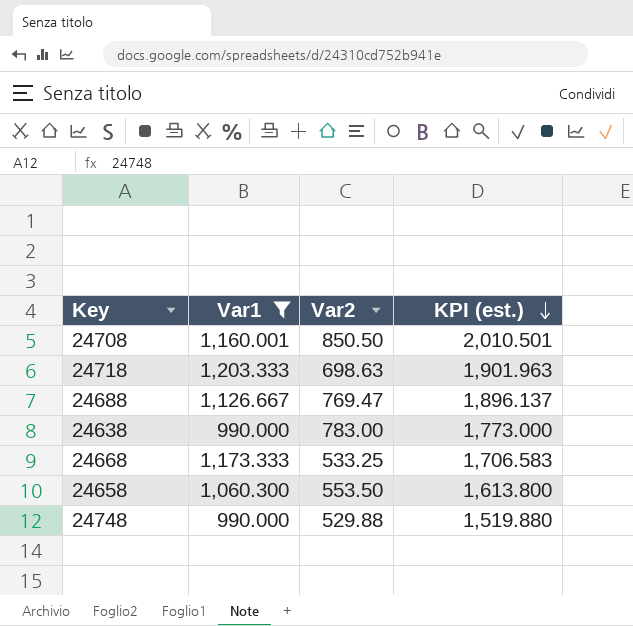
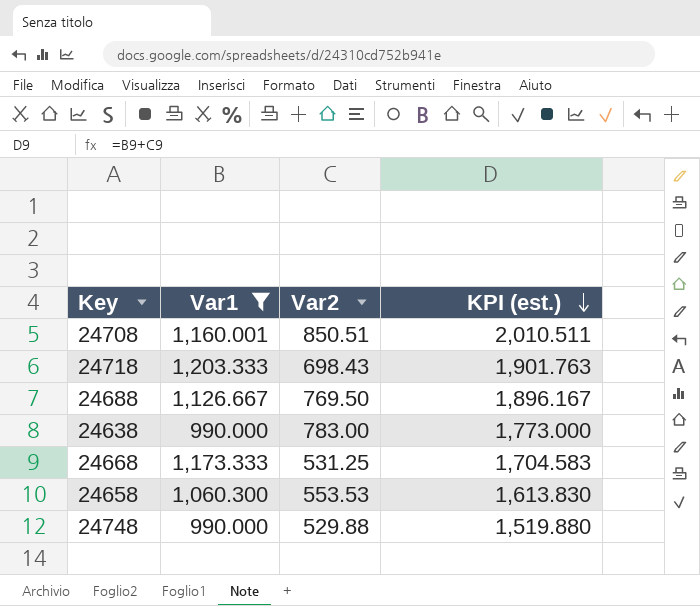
24708 | Var2: 850.50 -> 850.51
24708 | KPI (est.): 2,010.501 -> 2,010.511
24718 | Var2: 698.63 -> 698.43
24718 | KPI (est.): 1,901.963 -> 1,901.763
24688 | Var2: 769.47 -> 769.50
24688 | KPI (est.): 1,896.137 -> 1,896.167
24668 | Var2: 533.25 -> 531.25
24668 | KPI (est.): 1,706.583 -> 1,704.583
24658 | Var2: 553.50 -> 553.53
24658 | KPI (est.): 1,613.800 -> 1,613.830

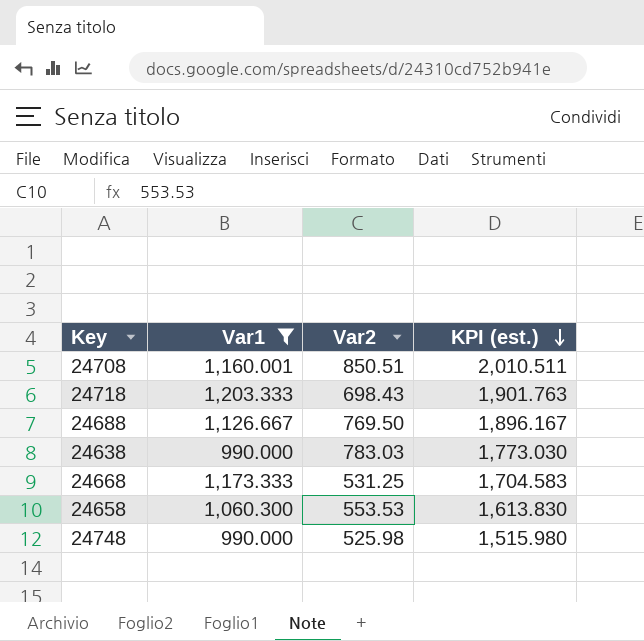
24638 | Var2: 783.00 -> 783.03
24638 | KPI (est.): 1,773.000 -> 1,773.030
24748 | Var2: 529.88 -> 525.98
24748 | KPI (est.): 1,519.880 -> 1,515.980

